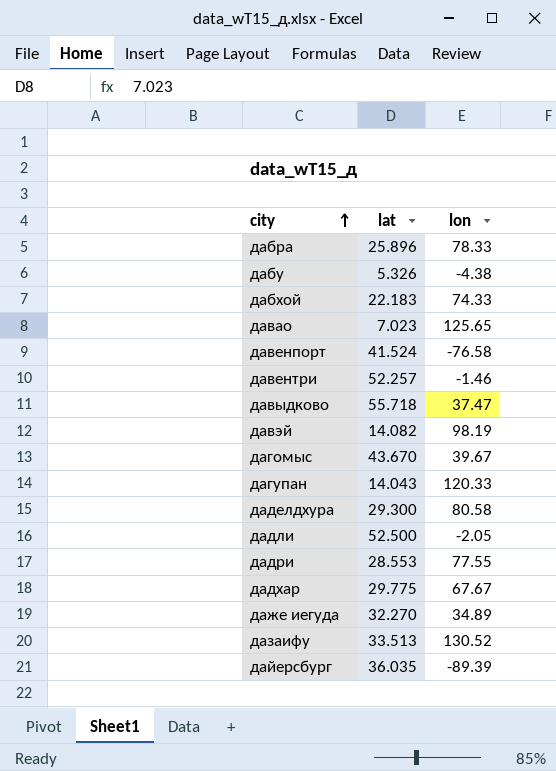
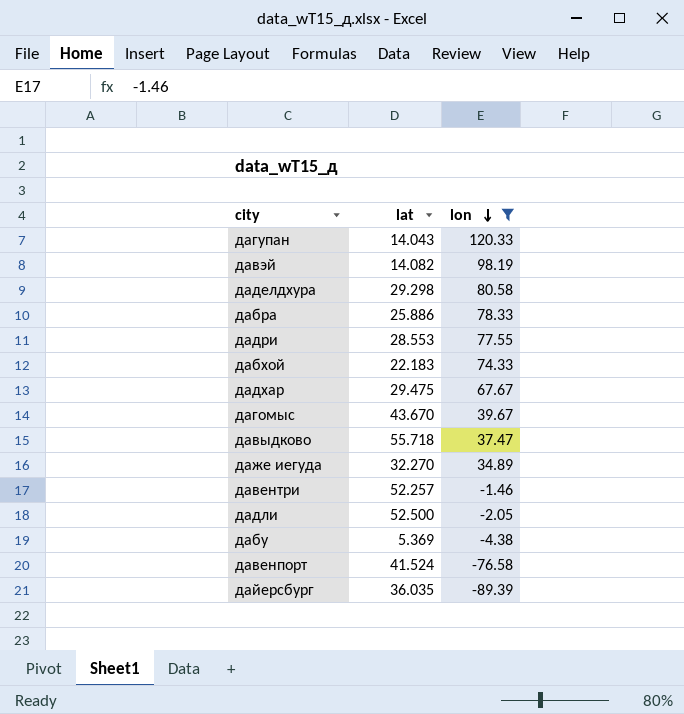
filter: none -> lon <= 120.33
row order: city ascending -> lon descending
даделдхура | lat: 29.300 -> 29.298
дабра | lat: 25.896 -> 25.886
дадхар | lat: 29.775 -> 29.475
дабу | lat: 5.326 -> 5.369

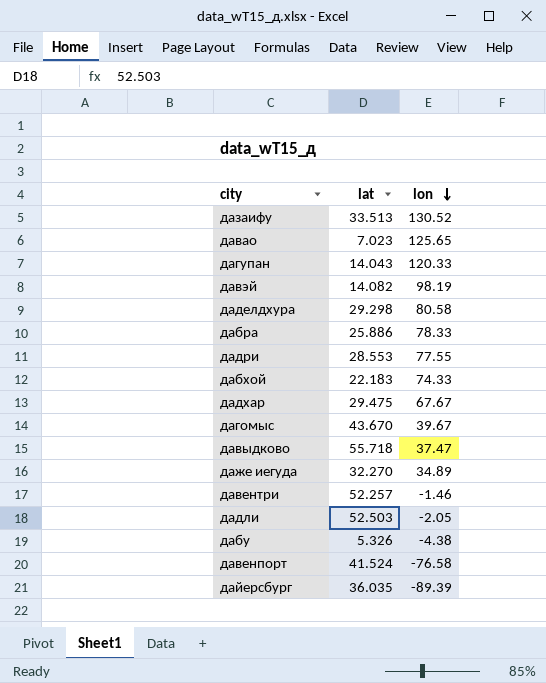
filter: lon <= 120.33 -> none
дадли | lat: 52.500 -> 52.503
дабу | lat: 5.369 -> 5.326

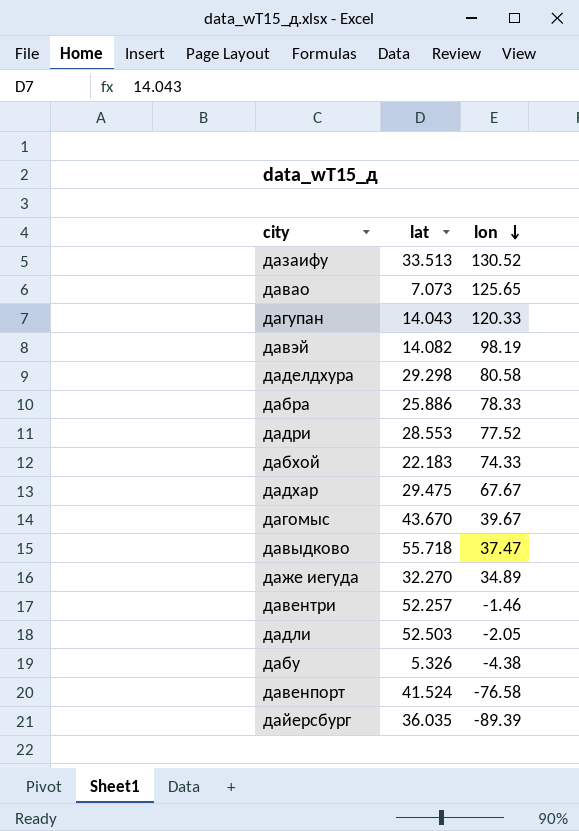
давао | lat: 7.023 -> 7.073
дадри | lon: 77.55 -> 77.52

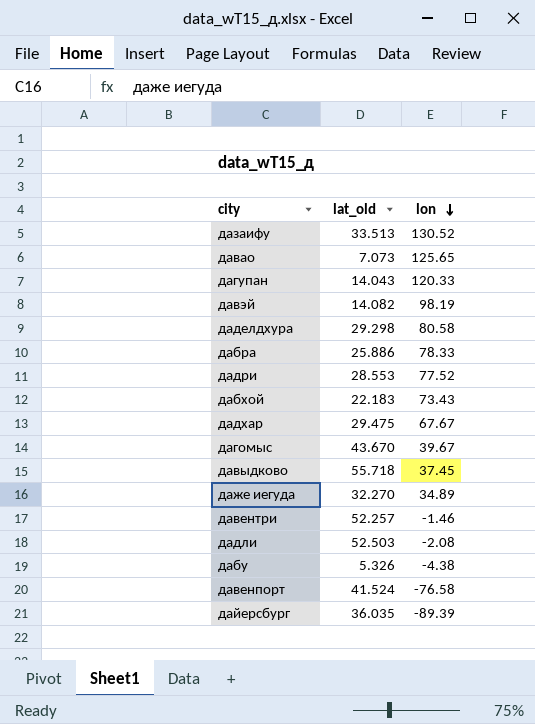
column name: lat -> lat_old
дабхой | lon: 74.33 -> 73.43
давыдково | lon: 37.47 -> 37.45
дадли | lon: -2.05 -> -2.08

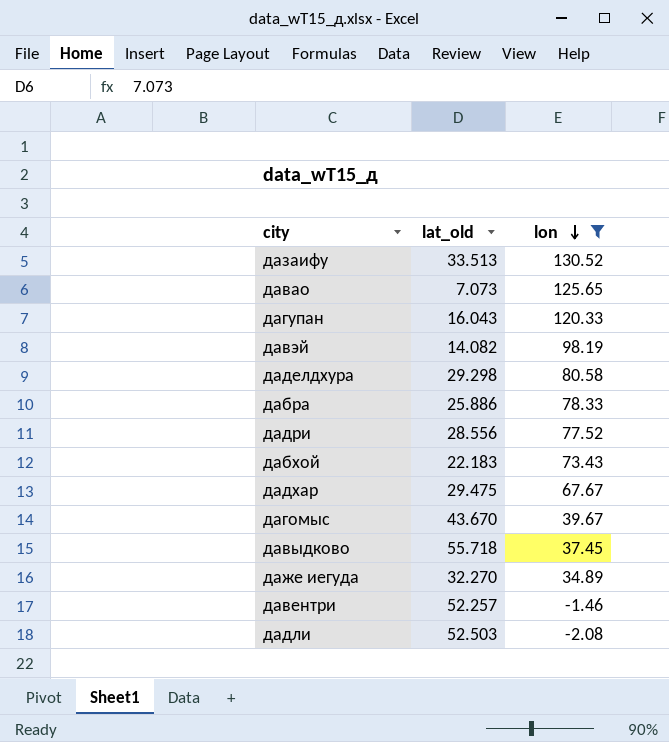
filter: none -> lon >= -2.08
дагупан | lat_old: 14.043 -> 16.043
дадри | lat_old: 28.553 -> 28.556

